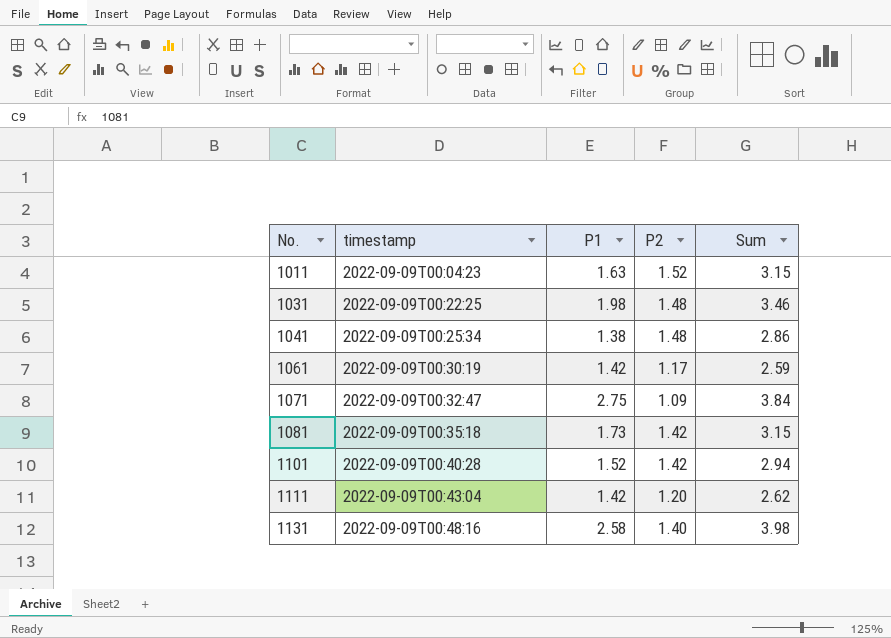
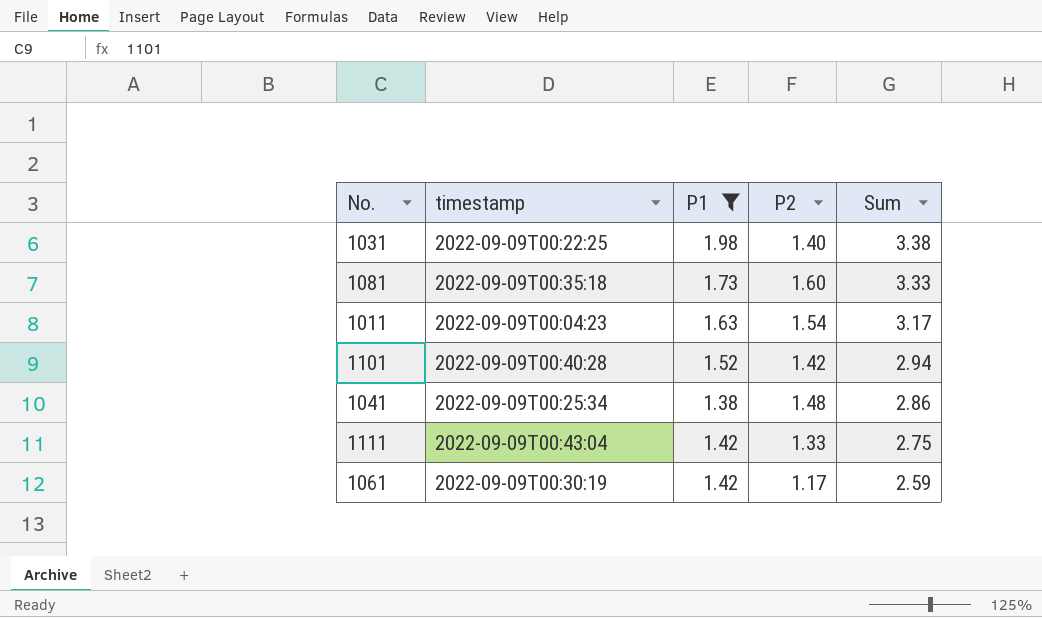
filter: none -> P1 <= 1.98
row order: No. ascending -> Sum descending
1031 | P2: 1.48 -> 1.40
1031 | Sum: 3.46 -> 3.38
1081 | P2: 1.42 -> 1.60
1081 | Sum: 3.15 -> 3.33
1011 | P2: 1.52 -> 1.54
1011 | Sum: 3.15 -> 3.17
1111 | P2: 1.20 -> 1.33
1111 | Sum: 2.62 -> 2.75

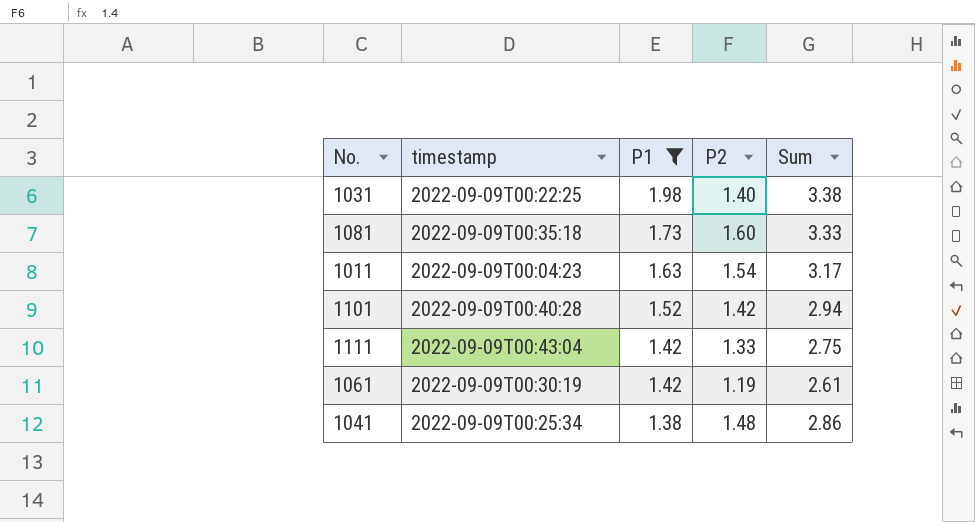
row order: Sum descending -> P1 descending
1061 | P2: 1.17 -> 1.19
1061 | Sum: 2.59 -> 2.61

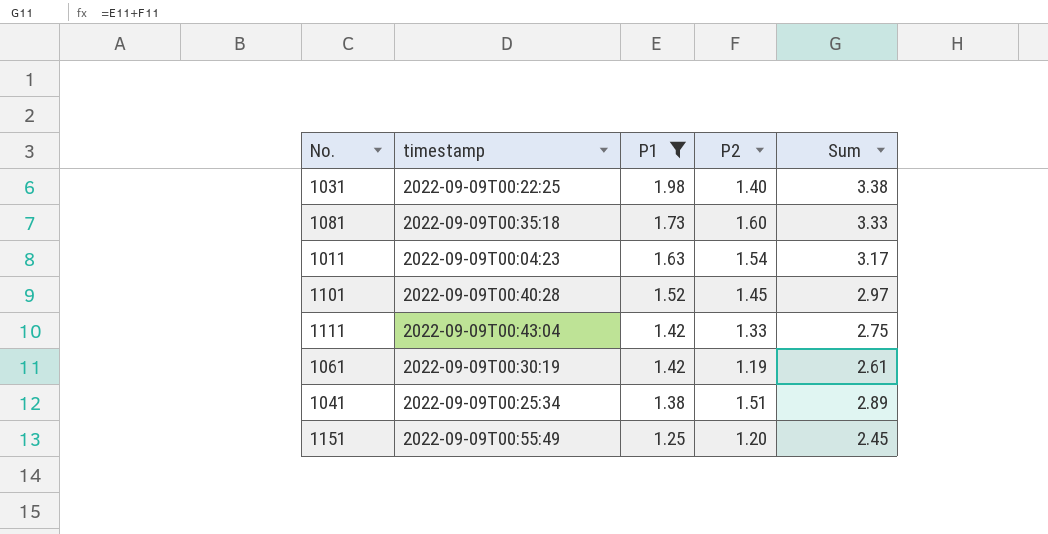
1101 | P2: 1.42 -> 1.45
1101 | Sum: 2.94 -> 2.97
1041 | P2: 1.48 -> 1.51
1041 | Sum: 2.86 -> 2.89
row 1151: none -> 2022-09-09T00:55:49 | 1.25 | 1.20 | 2.45

